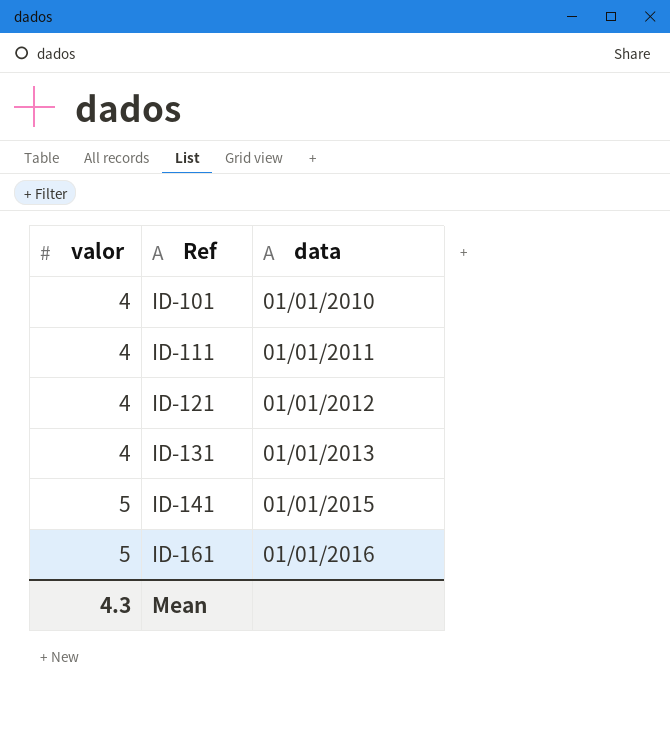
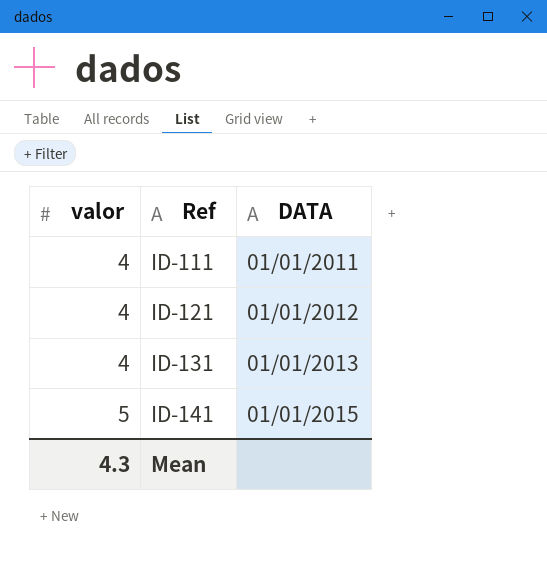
column name: data -> DATA
row ID-101: 4 | 01/01/2010 -> none
row ID-161: 5 | 01/01/2016 -> none

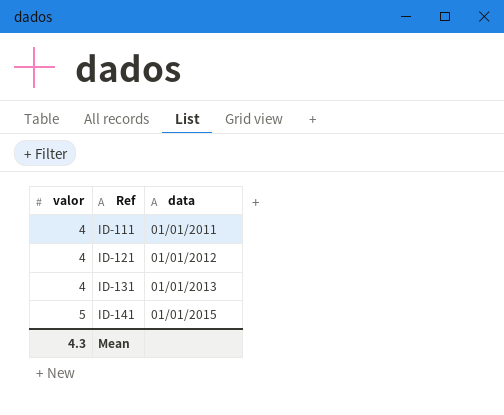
column name: DATA -> data

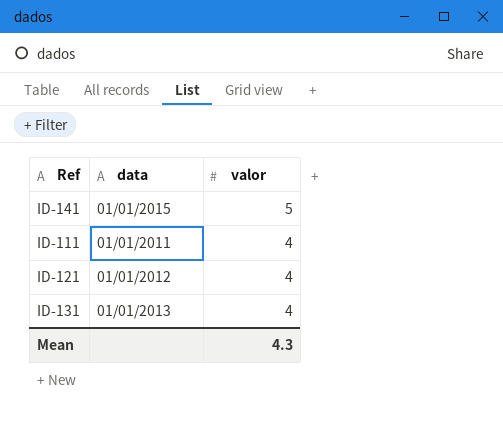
row order: valor ascending -> valor descending
column valor | position: 1 -> 3

